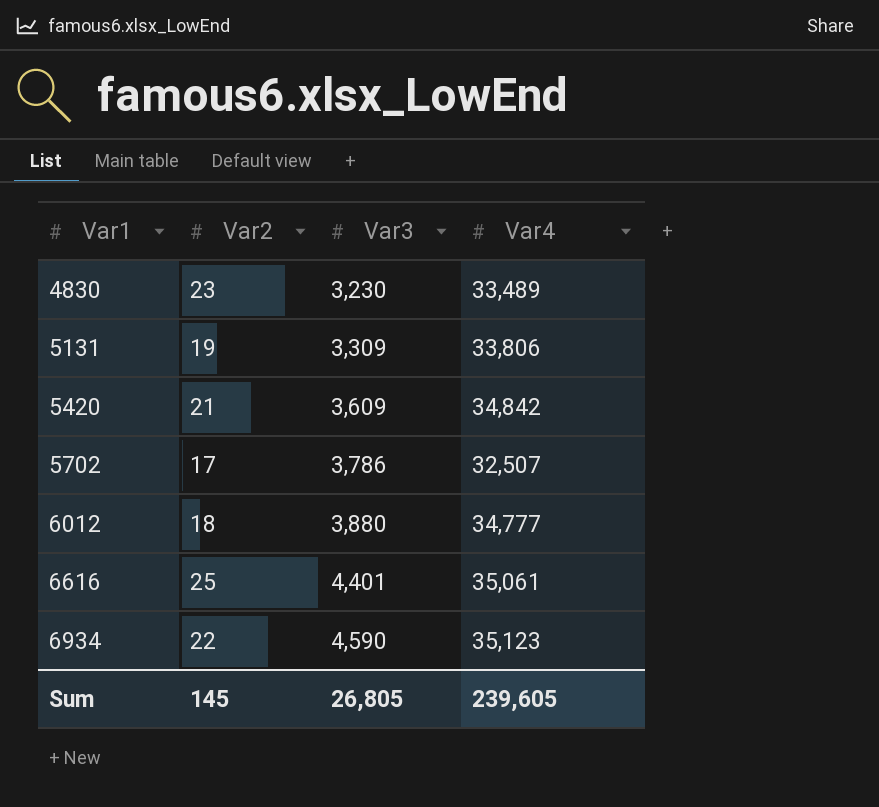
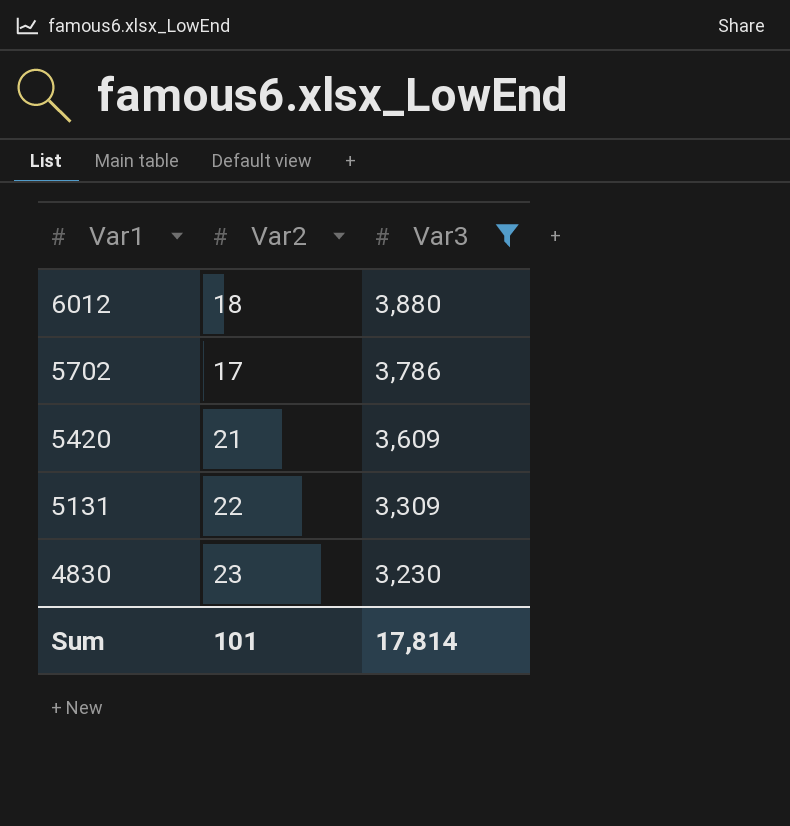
filter: none -> Var3 <= 3,880
row order: Var1 ascending -> Var1 descending
column Var4 | position: 4 -> none
5131 | Var2: 19 -> 22
Sum | Var2: 145 -> 101
Sum | Var3: 26,805 -> 17,814

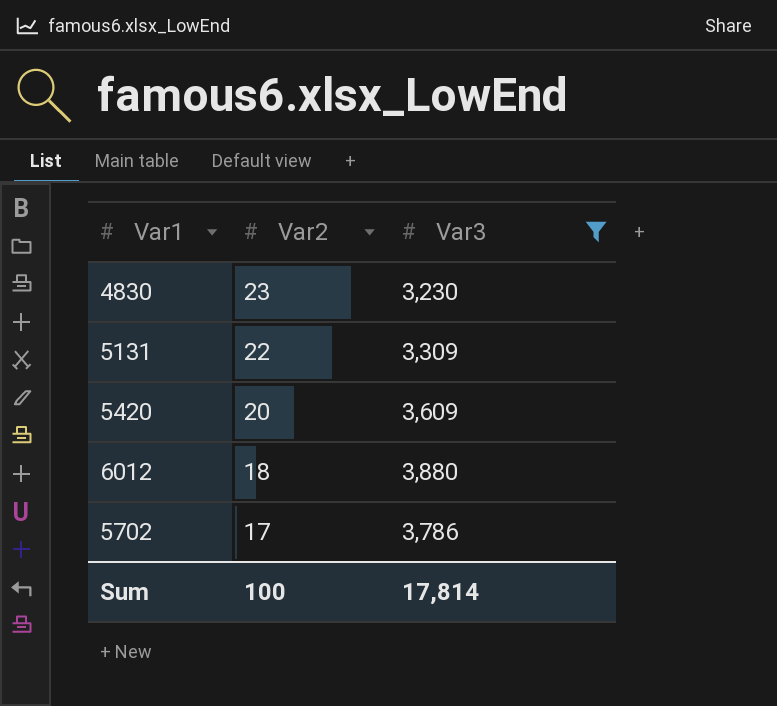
row order: Var1 descending -> Var2 descending
5420 | Var2: 21 -> 20
Sum | Var2: 101 -> 100

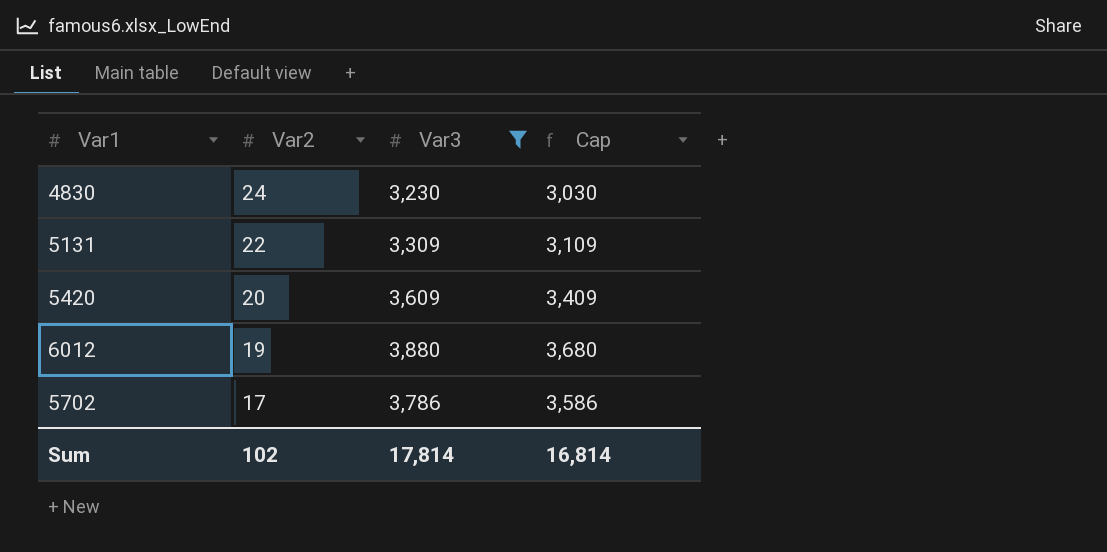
column Cap | formula: none -> [Var3] - 200
4830 | Var2: 23 -> 24
6012 | Var2: 18 -> 19
Sum | Var2: 100 -> 102

